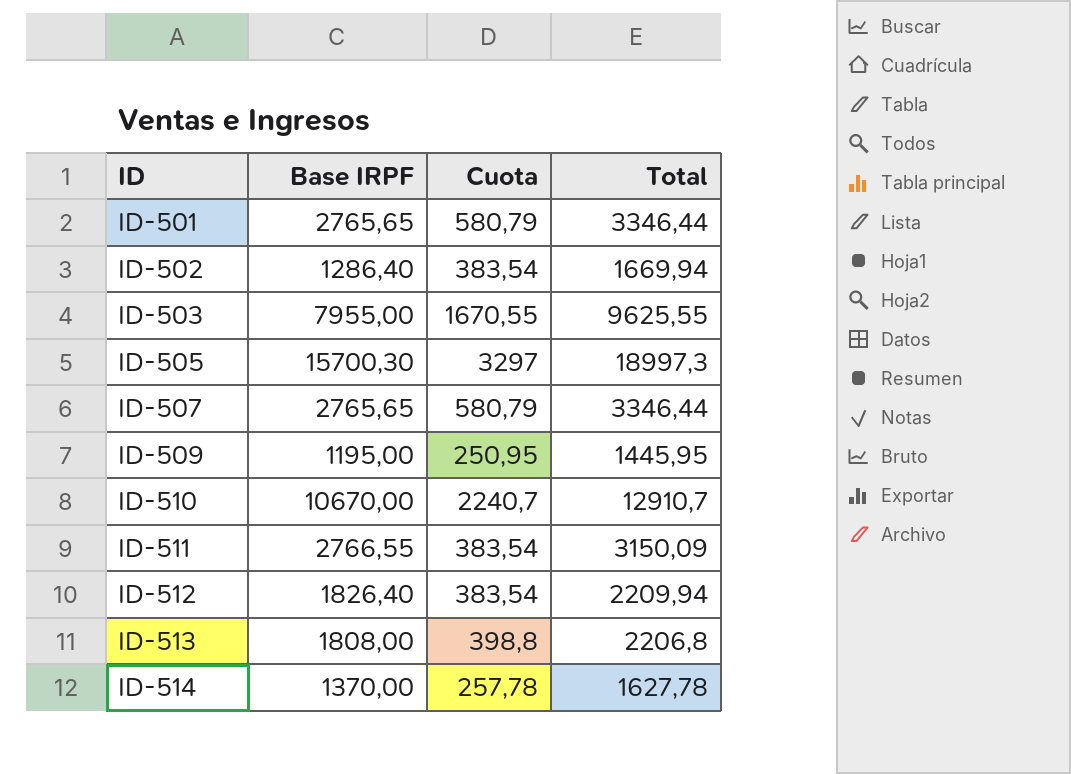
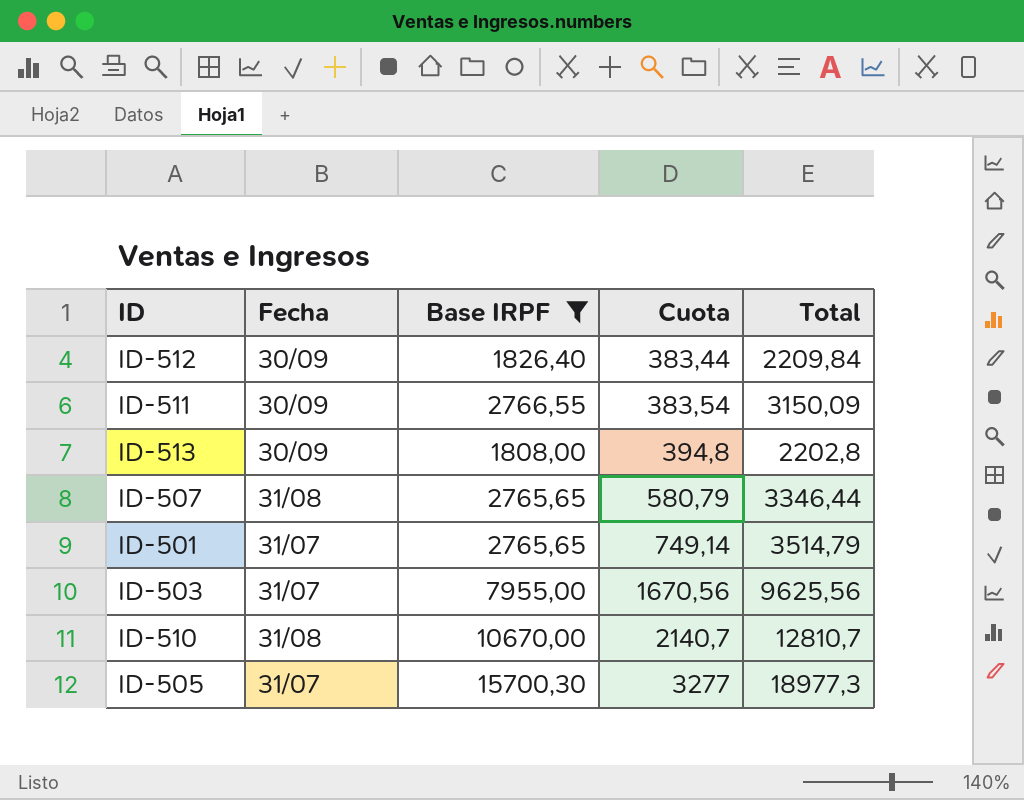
filter: none -> Base IRPF >= 1808,00
row order: ID ascending -> Cuota ascending
column Fecha | position: none -> 2
ID-512 | Cuota: 383,54 -> 383,44
ID-512 | Total: 2209,94 -> 2209,84
ID-513 | Cuota: 398,8 -> 394,8
ID-513 | Total: 2206,8 -> 2202,8
ID-501 | Cuota: 580,79 -> 749,14
ID-501 | Total: 3346,44 -> 3514,79
ID-503 | Cuota: 1670,55 -> 1670,56
ID-503 | Total: 9625,55 -> 9625,56
ID-510 | Cuota: 2240,7 -> 2140,7
ID-510 | Total: 12910,7 -> 12810,7
ID-505 | Cuota: 3297 -> 3277
ID-505 | Total: 18997,3 -> 18977,3

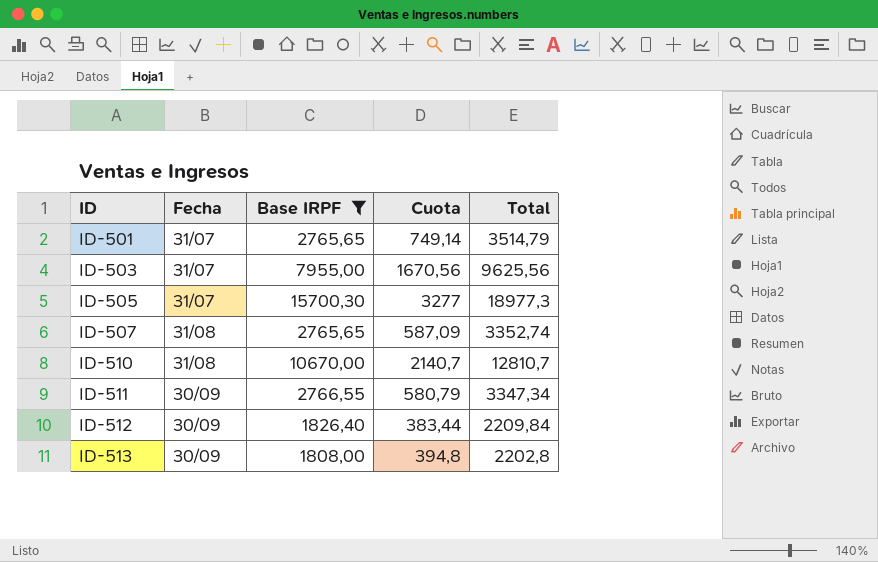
row order: Cuota ascending -> ID ascending
ID-507 | Cuota: 580,79 -> 587,09
ID-507 | Total: 3346,44 -> 3352,74
ID-511 | Cuota: 383,54 -> 580,79
ID-511 | Total: 3150,09 -> 3347,34

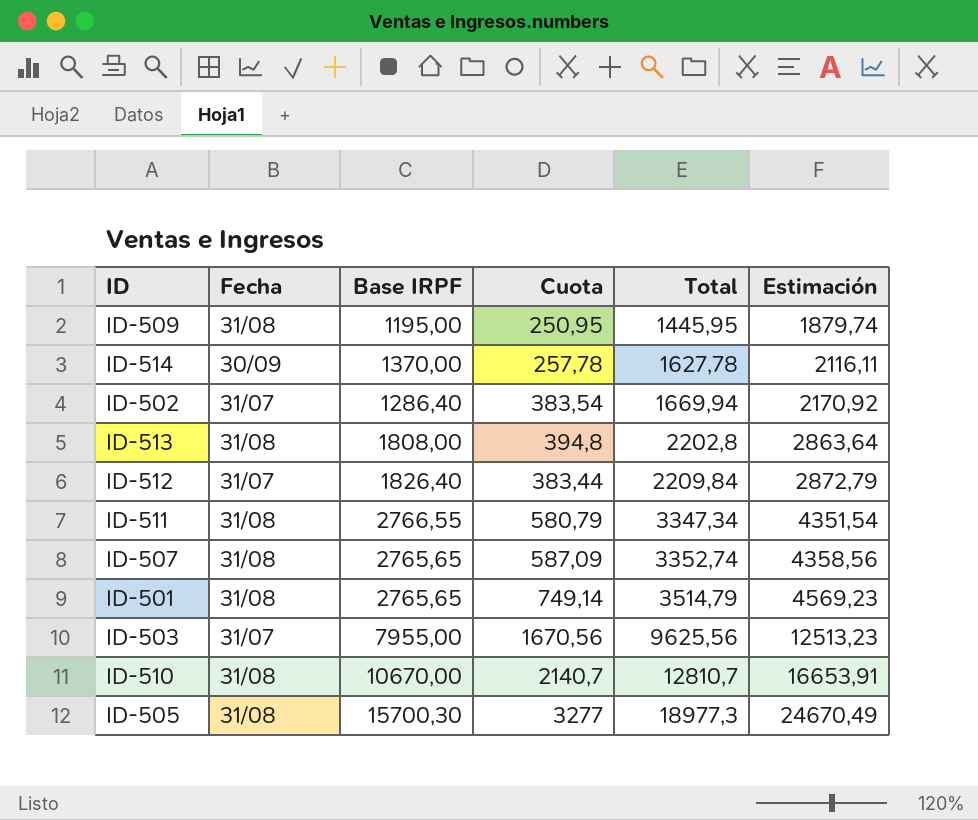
filter: Base IRPF >= 1808,00 -> none
row order: ID ascending -> Total ascending
column Estimación | formula: none -> [Total] * 1,3
ID-513 | Fecha: 30/09 -> 31/08
ID-512 | Fecha: 30/09 -> 31/07
ID-511 | Fecha: 30/09 -> 31/08
ID-501 | Fecha: 31/07 -> 31/08
ID-505 | Fecha: 31/07 -> 31/08

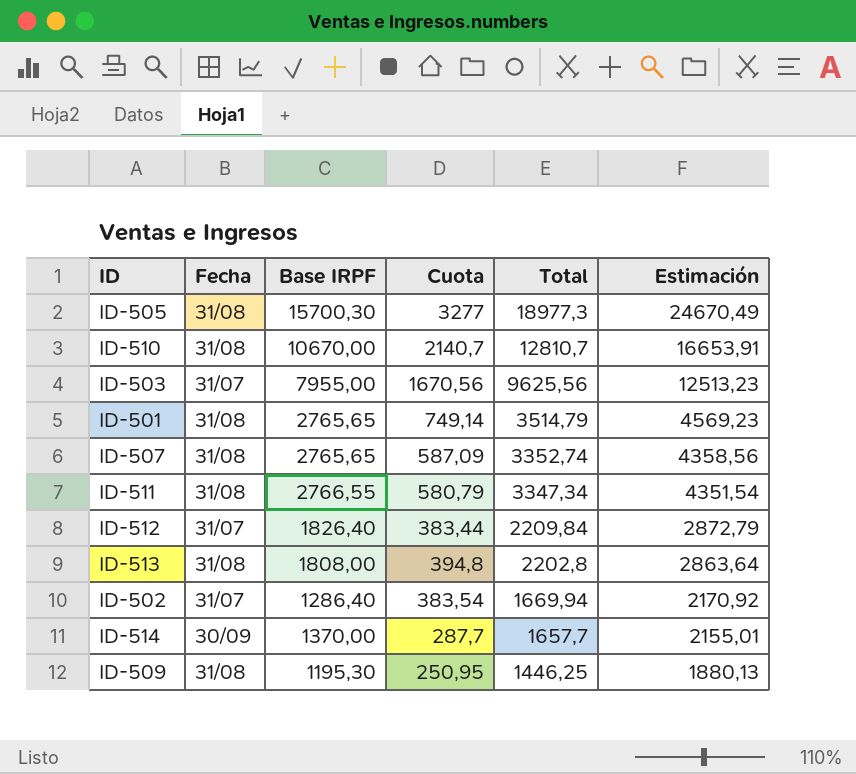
row order: Total ascending -> Total descending
ID-514 | Cuota: 257,78 -> 287,7
ID-514 | Total: 1627,78 -> 1657,7
ID-514 | Estimación: 2116,11 -> 2155,01
ID-509 | Base IRPF: 1195,00 -> 1195,30
ID-509 | Total: 1445,95 -> 1446,25
ID-509 | Estimación: 1879,74 -> 1880,13

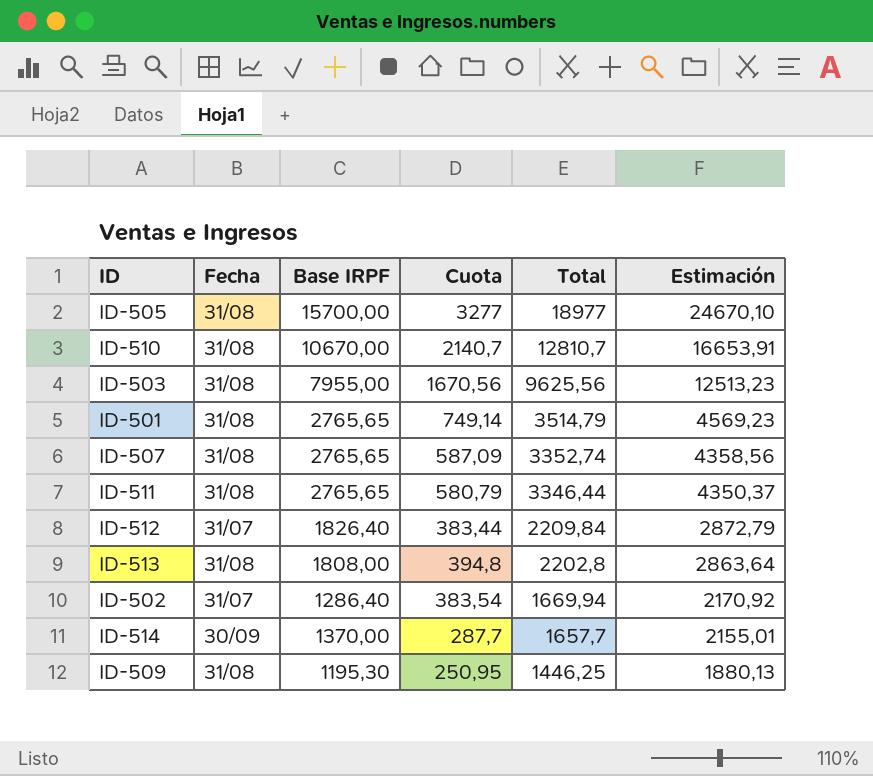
ID-505 | Base IRPF: 15700,30 -> 15700,00
ID-505 | Total: 18977,3 -> 18977
ID-505 | Estimación: 24670,49 -> 24670,10
ID-503 | Fecha: 31/07 -> 31/08
ID-511 | Base IRPF: 2766,55 -> 2765,65
ID-511 | Total: 3347,34 -> 3346,44
ID-511 | Estimación: 4351,54 -> 4350,37

